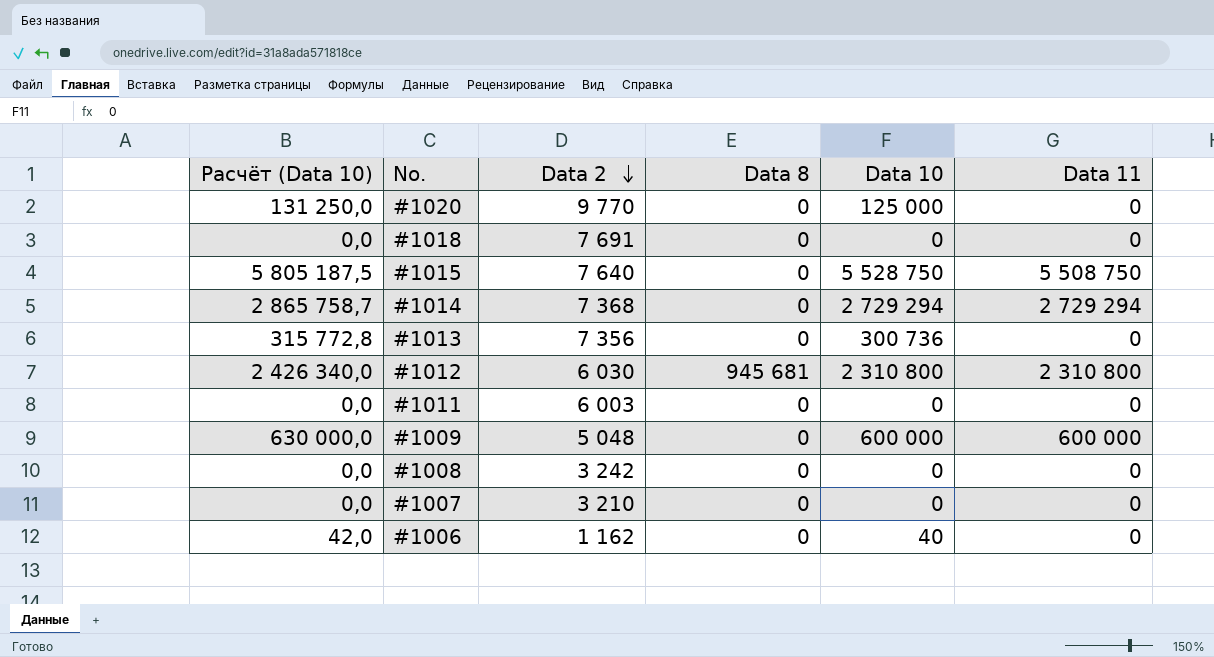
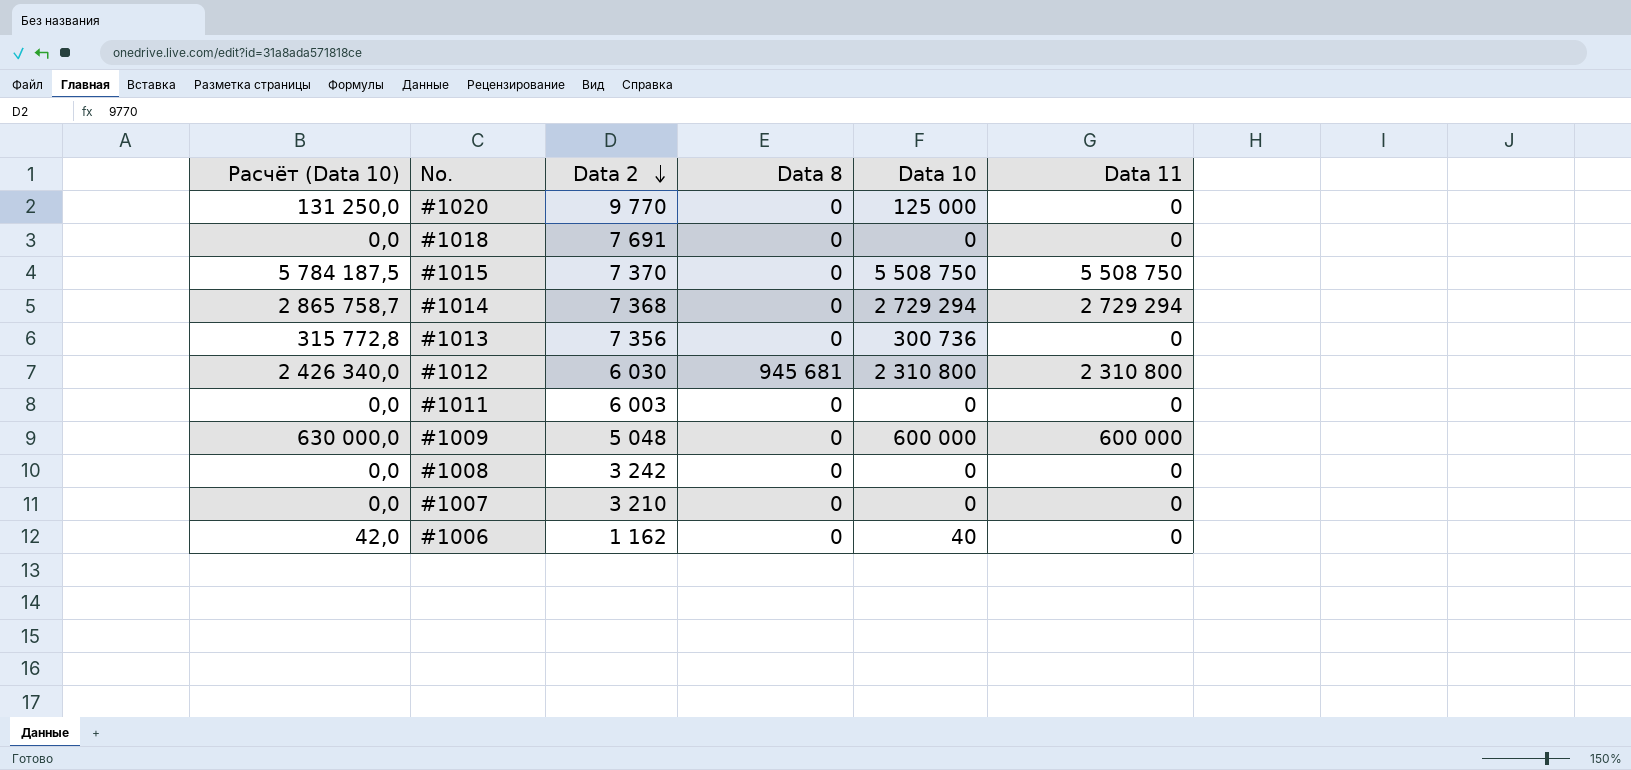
#1015 | Расчёт (Data 10): 5 805 187,5 -> 5 784 187,5
#1015 | Data 2: 7 640 -> 7 370
#1015 | Data 10: 5 528 750 -> 5 508 750

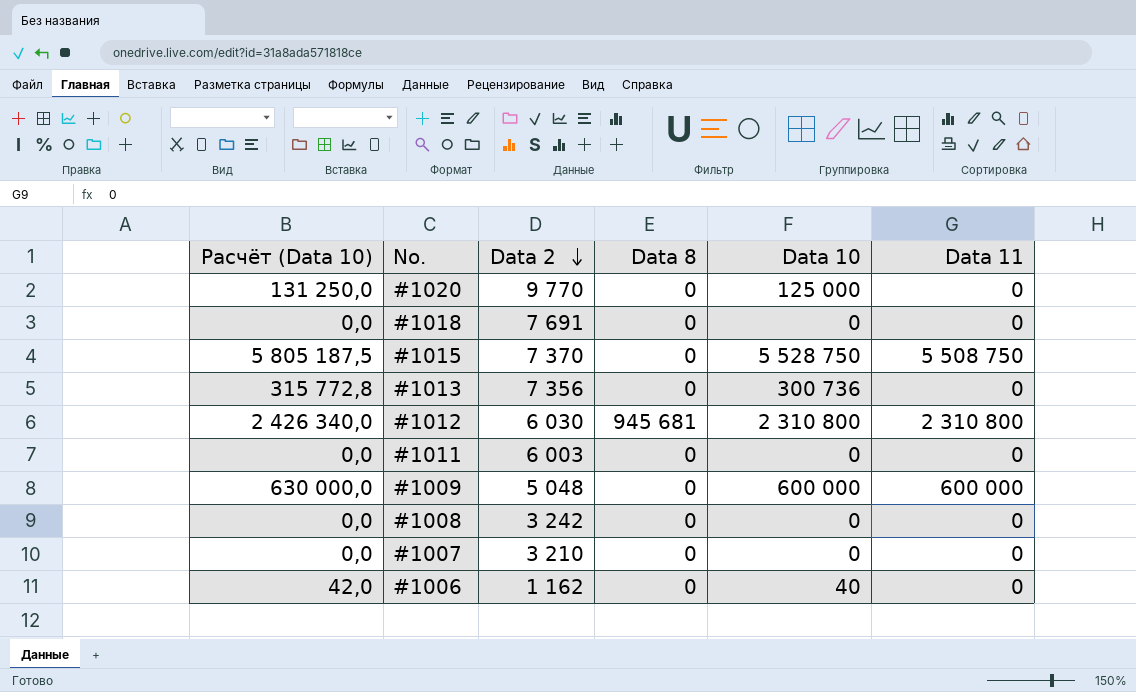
row #1014: 2 865 758,7 | 7 368 | 0 | 2 729 294 | 2 729 294 -> none
#1015 | Расчёт (Data 10): 5 784 187,5 -> 5 805 187,5
#1015 | Data 10: 5 508 750 -> 5 528 750

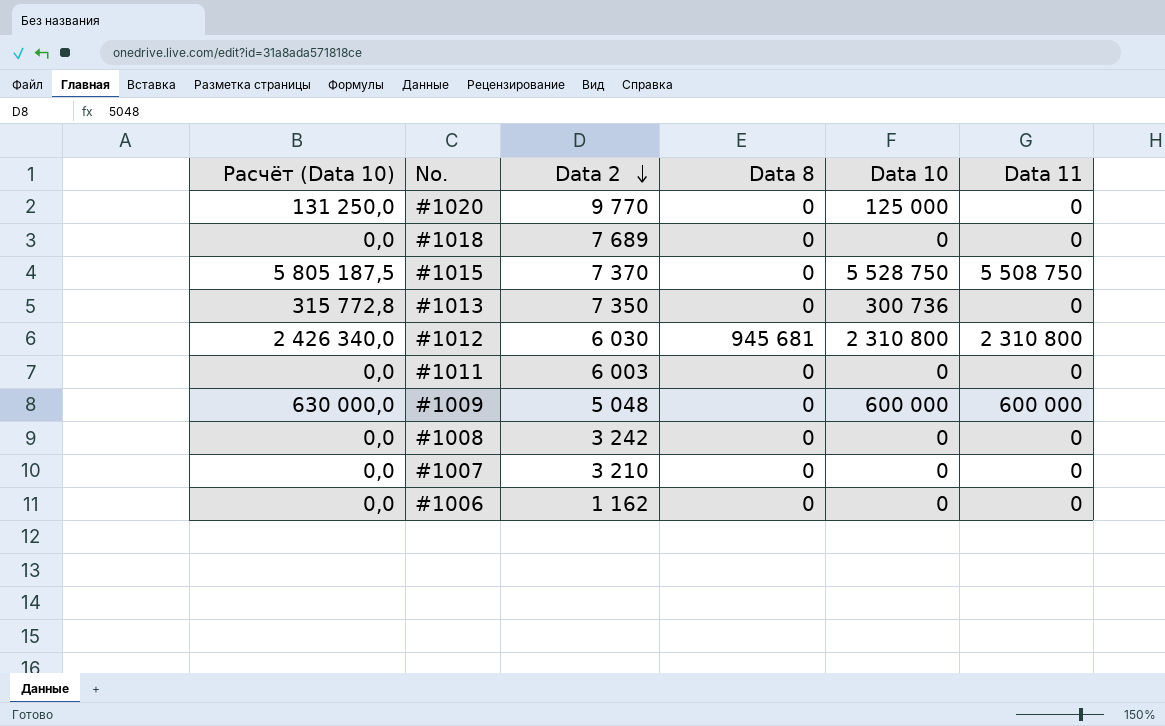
#1018 | Data 2: 7 691 -> 7 689
#1013 | Data 2: 7 356 -> 7 350
#1006 | Расчёт (Data 10): 42,0 -> 0,0
#1006 | Data 10: 40 -> 0

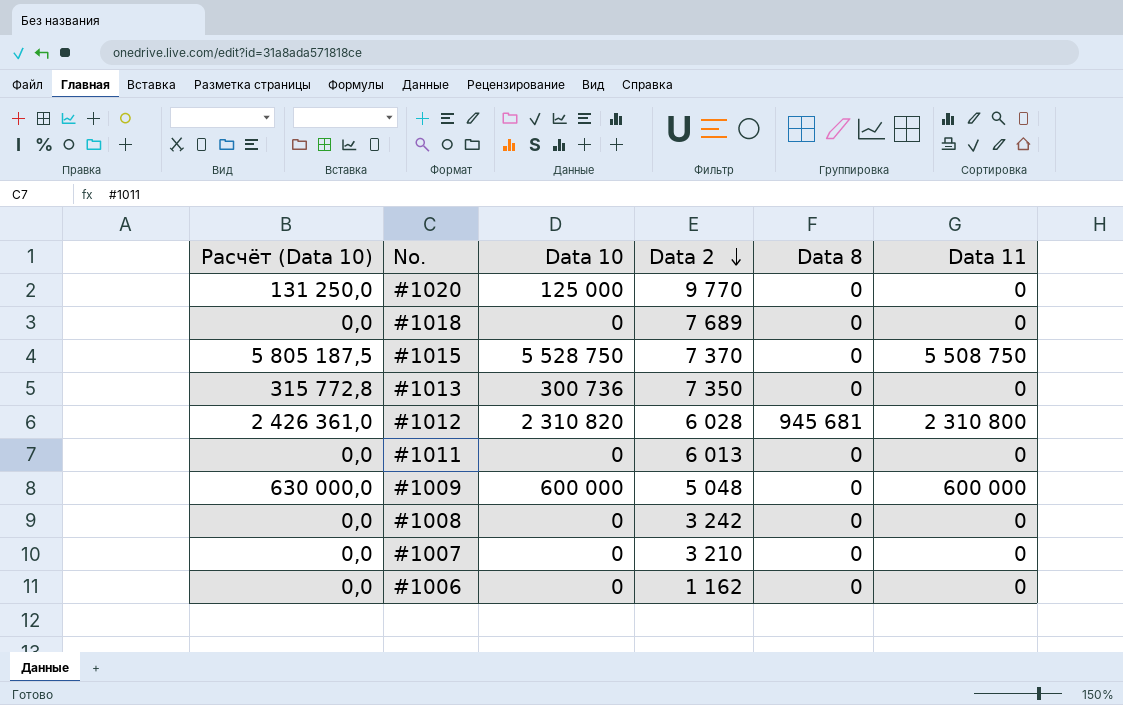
column Data 10 | position: 5 -> 3
#1012 | Расчёт (Data 10): 2 426 340,0 -> 2 426 361,0
#1012 | Data 10: 2 310 800 -> 2 310 820
#1012 | Data 2: 6 030 -> 6 028
#1011 | Data 2: 6 003 -> 6 013

